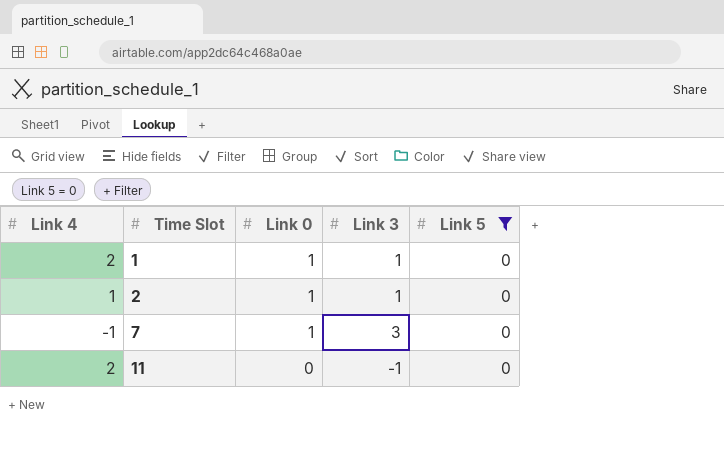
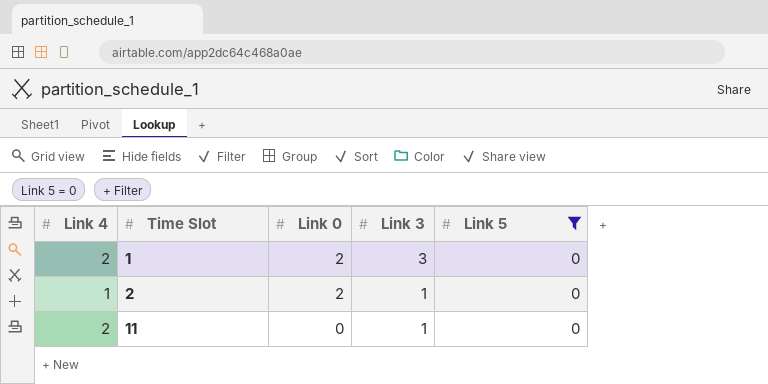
row 7: -1 | 1 | 3 | 0 -> none
1 | Link 0: 1 -> 2
1 | Link 3: 1 -> 3
2 | Link 0: 1 -> 2
11 | Link 3: -1 -> 1

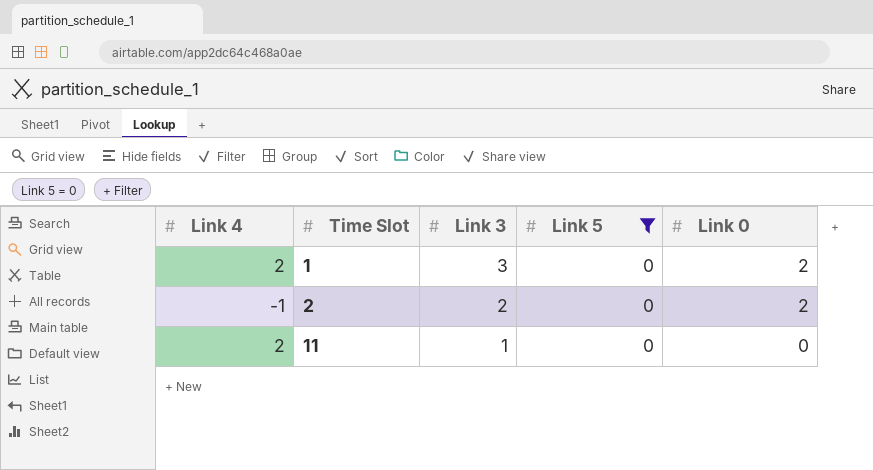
column Link 0 | position: 3 -> 5
2 | Link 4: 1 -> -1
2 | Link 3: 1 -> 2

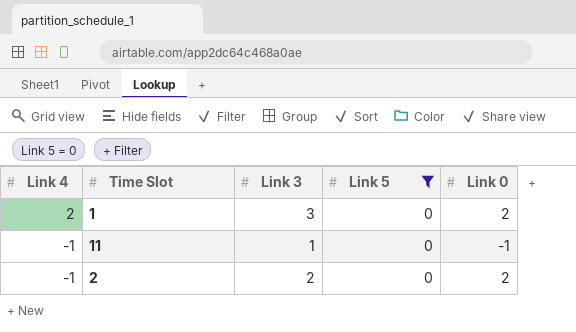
row order: Time Slot ascending -> Link 4 descending
11 | Link 4: 2 -> -1
11 | Link 0: 0 -> -1

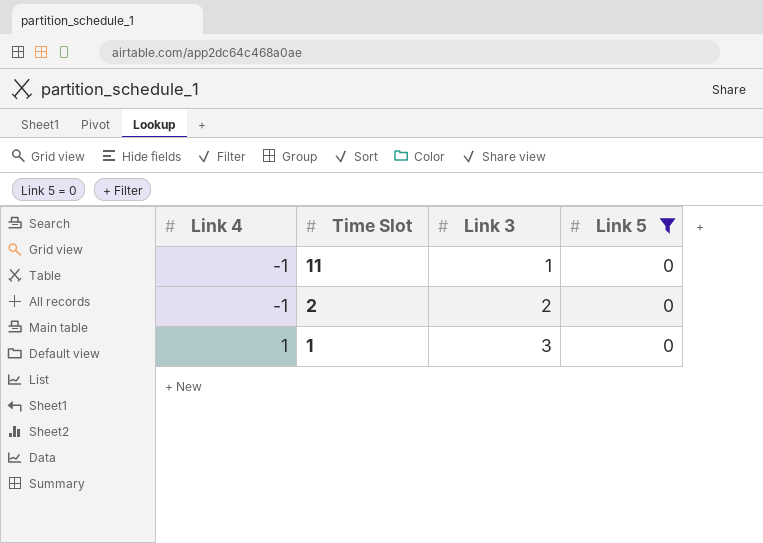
row order: Link 4 descending -> Link 4 ascending
column Link 0 | position: 5 -> none
1 | Link 4: 2 -> 1

